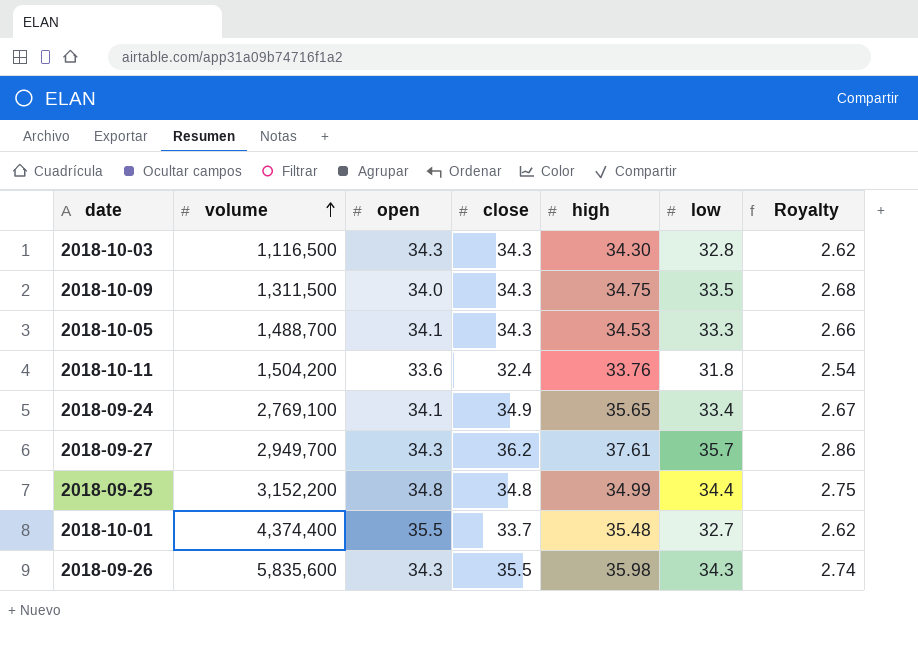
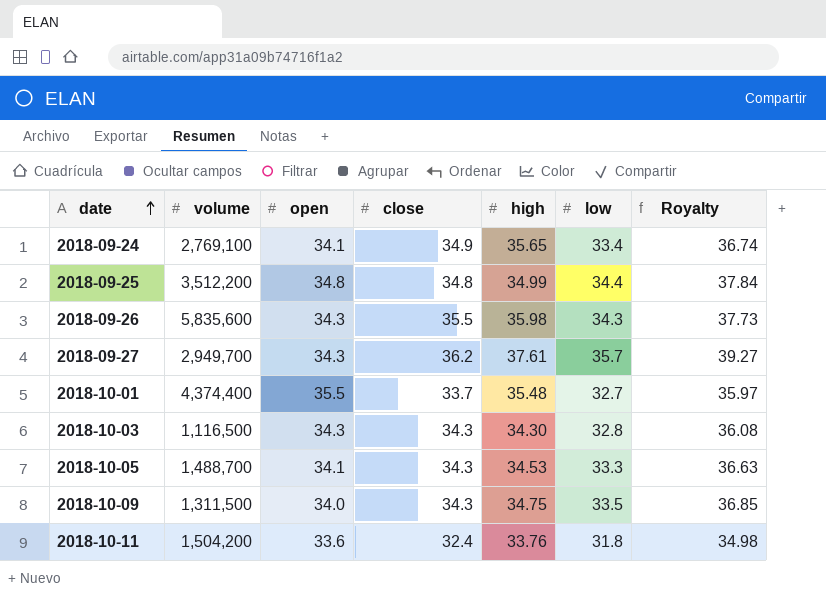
row order: volume ascending -> date ascending
column Royalty | formula: [low] * 0.08 -> [low] * 1.1
2018-09-25 | volume: 3,152,200 -> 3,512,200

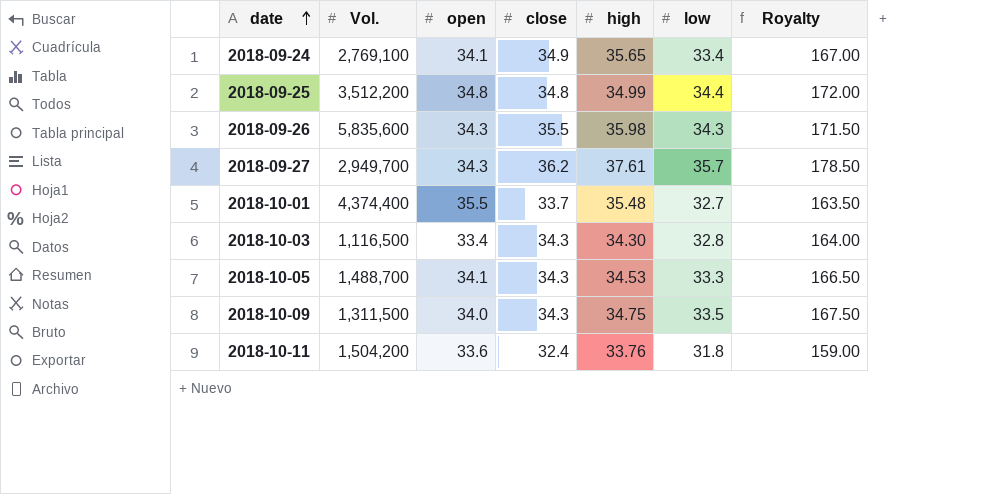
column name: volume -> Vol.
column Royalty | formula: [low] * 1.1 -> [low] * 5
2018-10-03 | open: 34.3 -> 33.4

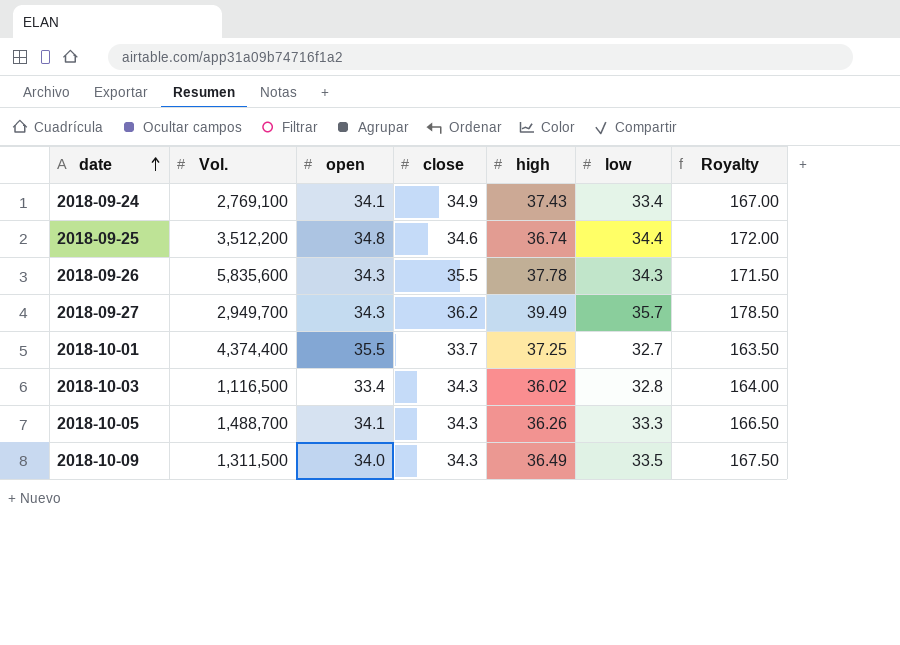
row 2018-10-11: 1,504,200 | 33.6 | 32.4 | 33.76 | 31.8 | 159.00 -> none
2018-09-24 | high: 35.65 -> 37.43
2018-09-25 | close: 34.8 -> 34.6
2018-09-25 | high: 34.99 -> 36.74
2018-09-26 | high: 35.98 -> 37.78
2018-09-27 | high: 37.61 -> 39.49
2018-10-01 | high: 35.48 -> 37.25
2018-10-03 | high: 34.30 -> 36.02
2018-10-05 | high: 34.53 -> 36.26
2018-10-09 | high: 34.75 -> 36.49

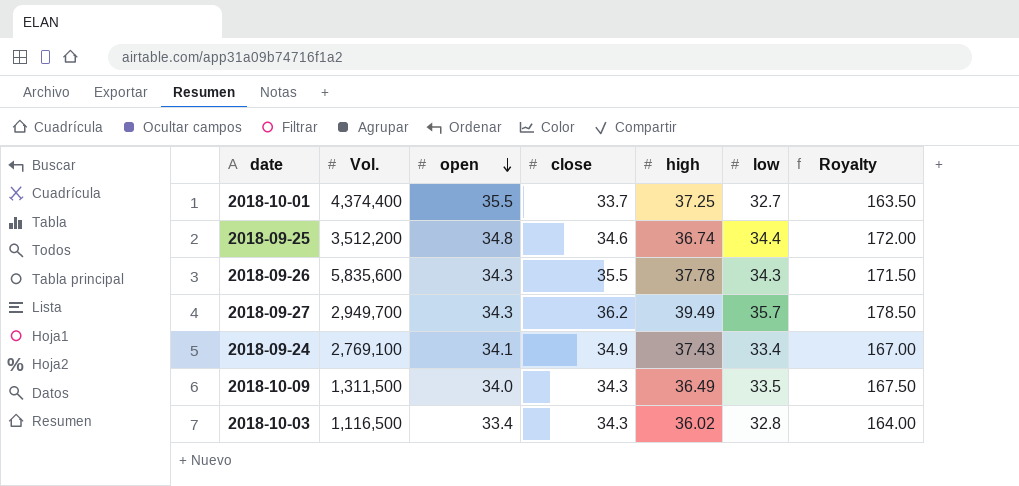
row order: date ascending -> open descending
row 2018-10-05: 1,488,700 | 34.1 | 34.3 | 36.26 | 33.3 | 166.50 -> none

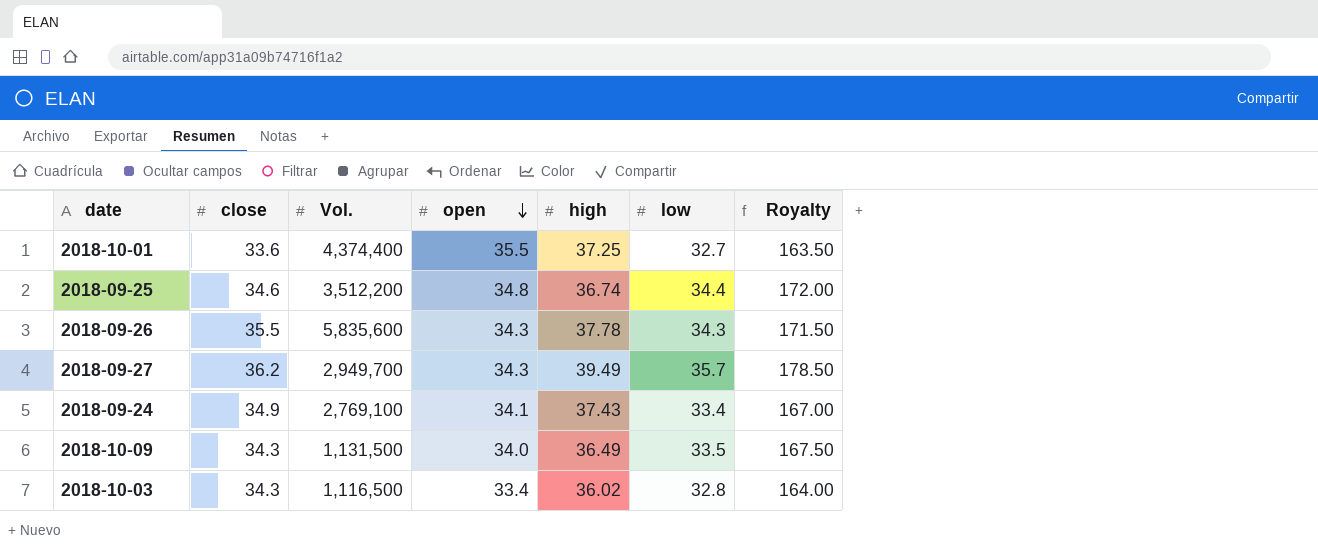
column close | position: 4 -> 2
2018-10-01 | close: 33.7 -> 33.6
2018-10-09 | Vol.: 1,311,500 -> 1,131,500

